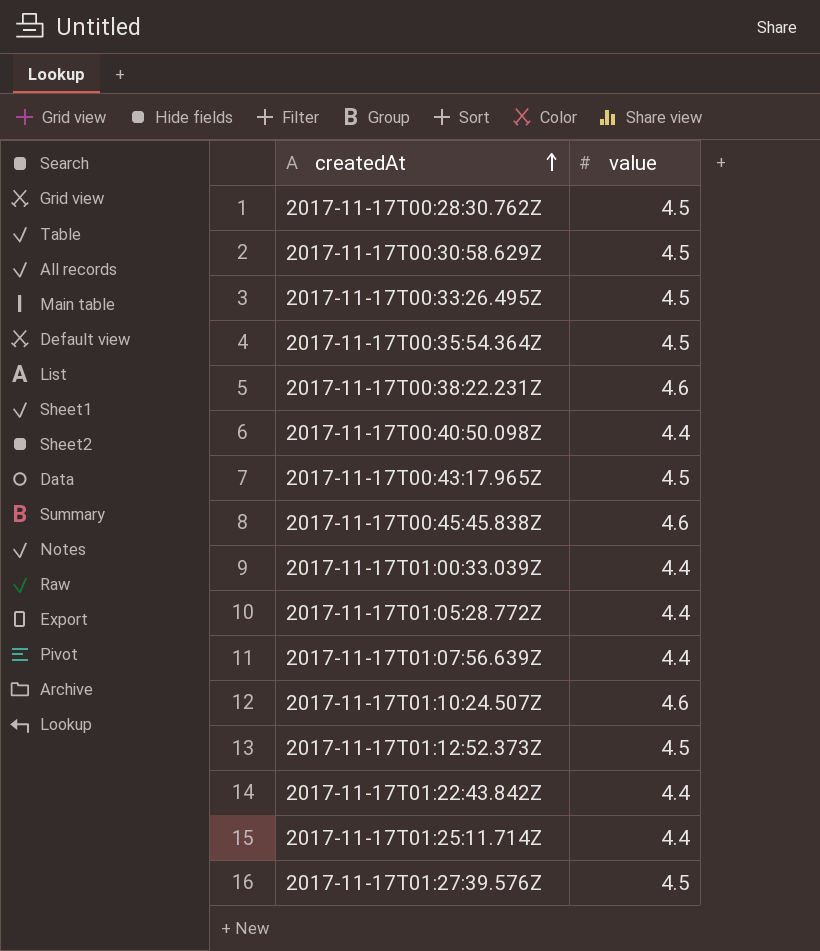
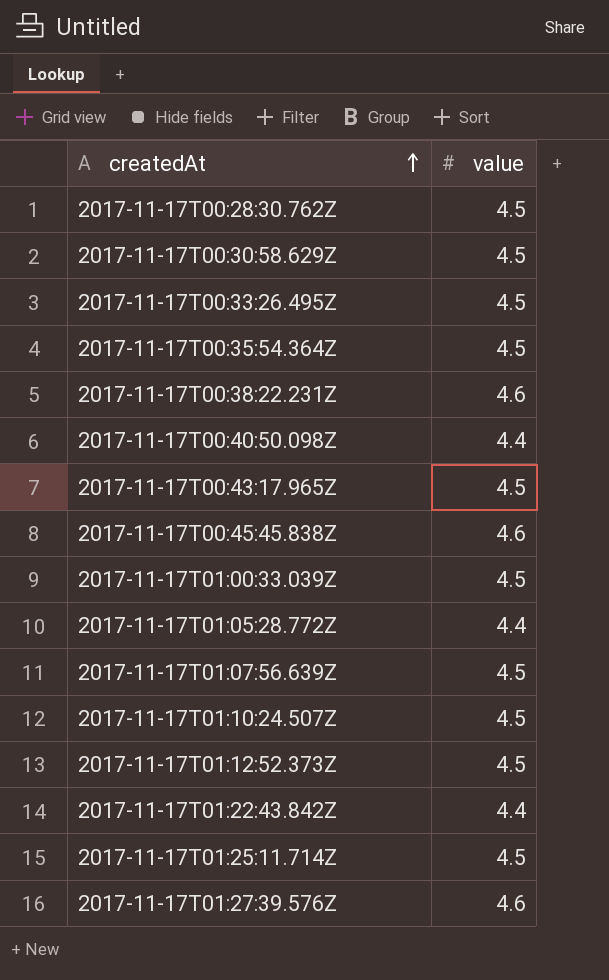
2017-11-17T01:00:33.039Z | value: 4.4 -> 4.5
2017-11-17T01:07:56.639Z | value: 4.4 -> 4.5
2017-11-17T01:10:24.507Z | value: 4.6 -> 4.5
2017-11-17T01:25:11.714Z | value: 4.4 -> 4.5
2017-11-17T01:27:39.576Z | value: 4.5 -> 4.6

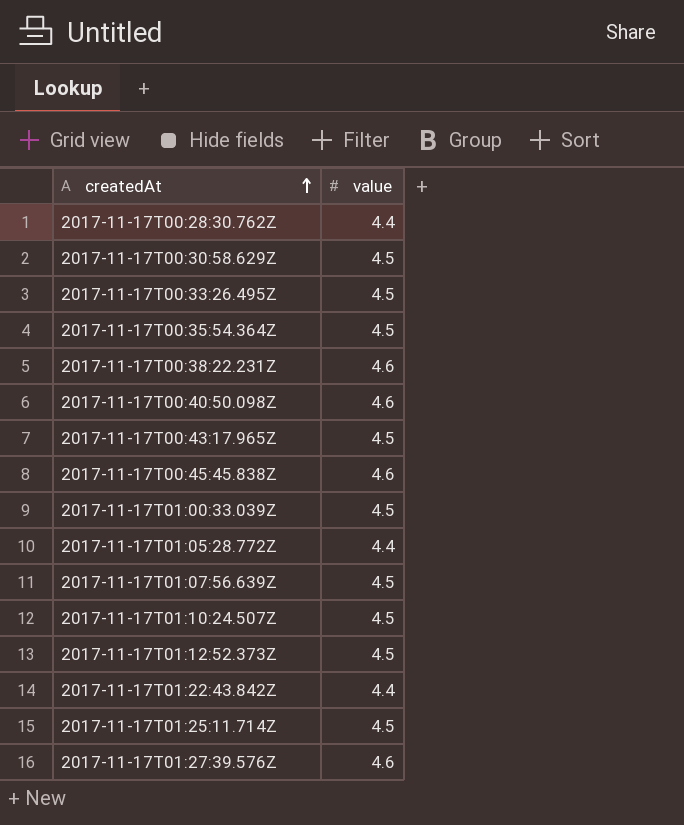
2017-11-17T00:28:30.762Z | value: 4.5 -> 4.4
2017-11-17T00:40:50.098Z | value: 4.4 -> 4.6

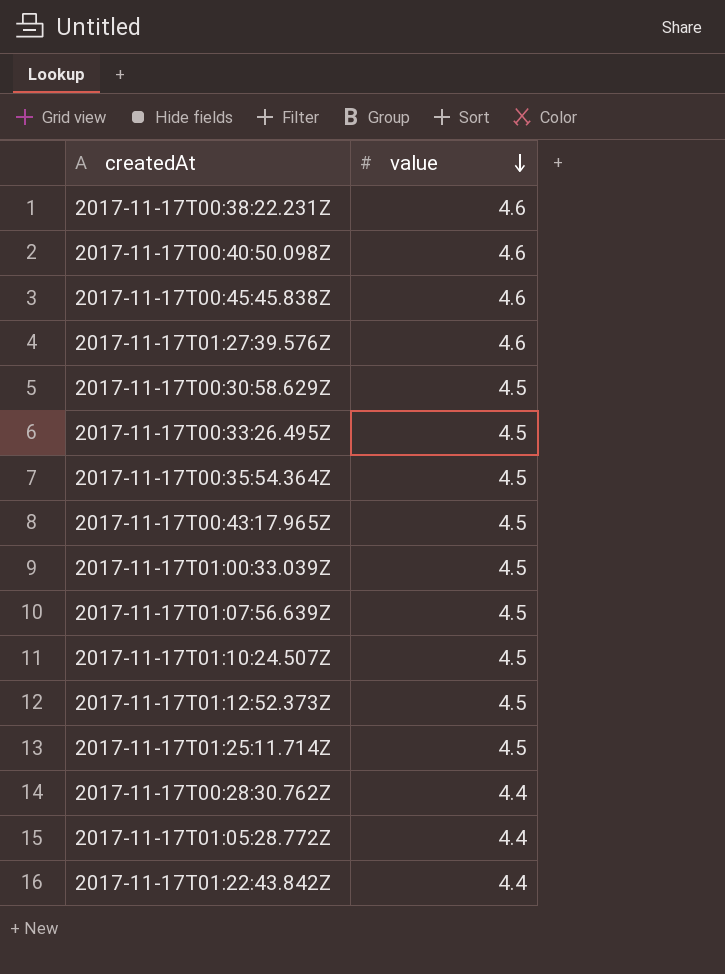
row order: createdAt ascending -> value descending

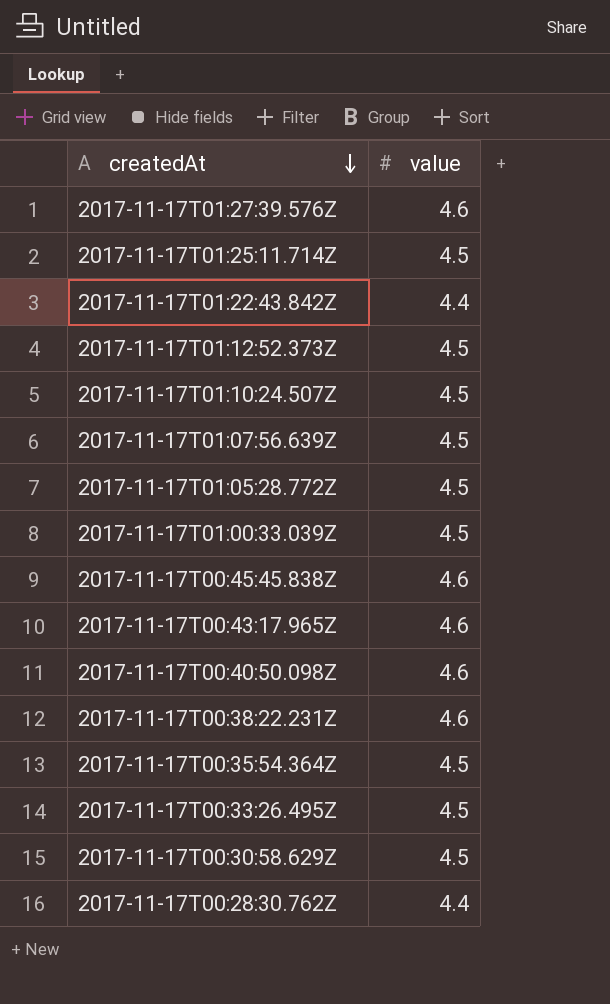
row order: value descending -> createdAt descending
2017-11-17T01:05:28.772Z | value: 4.4 -> 4.5
2017-11-17T00:43:17.965Z | value: 4.5 -> 4.6

